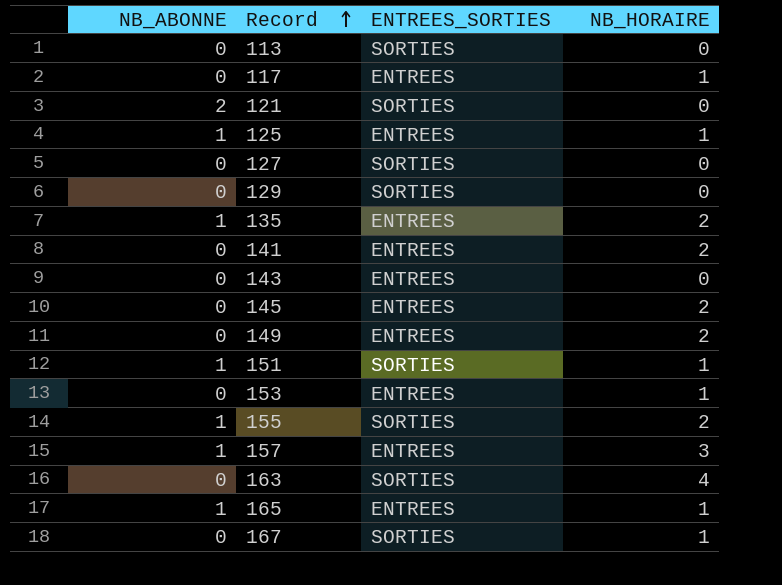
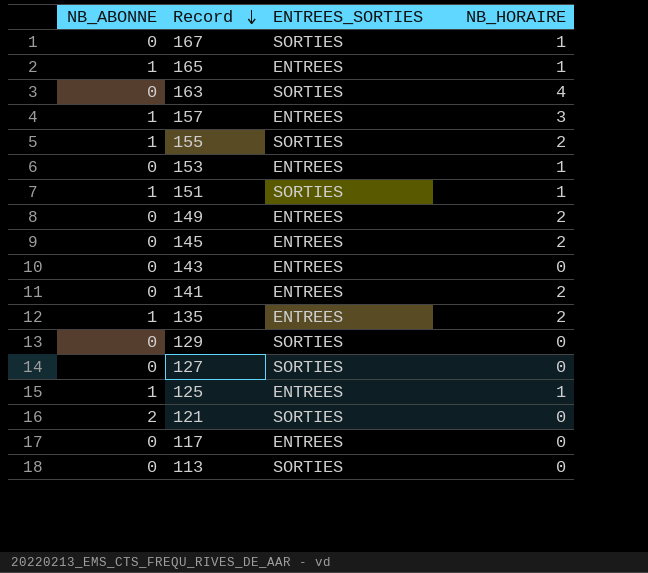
row order: Record ascending -> Record descending
117 | NB_HORAIRE: 1 -> 0

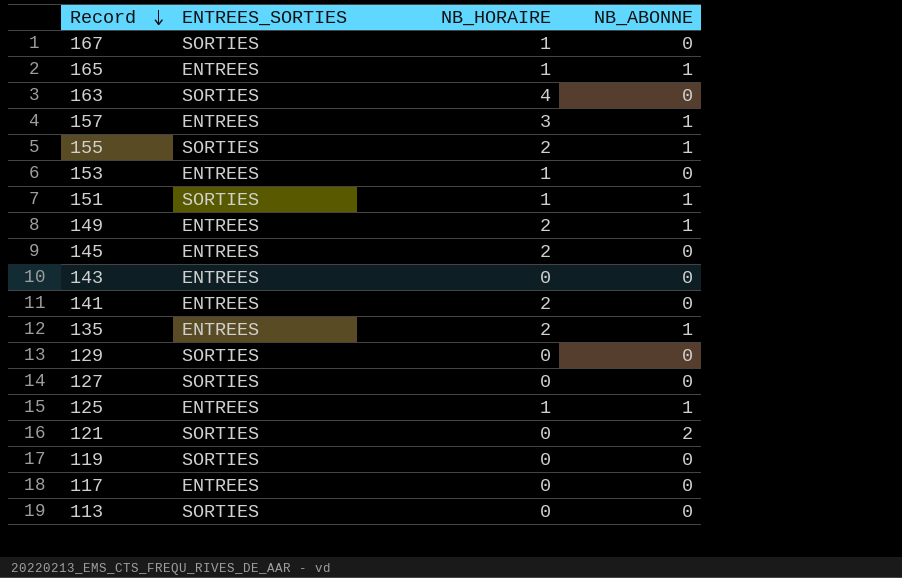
column NB_ABONNE | position: 1 -> 4
149 | NB_ABONNE: 0 -> 1
row 119: none -> SORTIES | 0 | 0

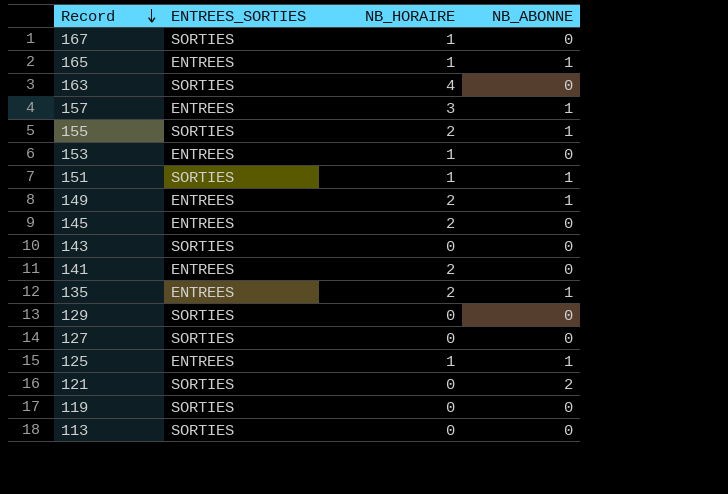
row 117: ENTREES | 0 | 0 -> none
143 | ENTREES_SORTIES: ENTREES -> SORTIES

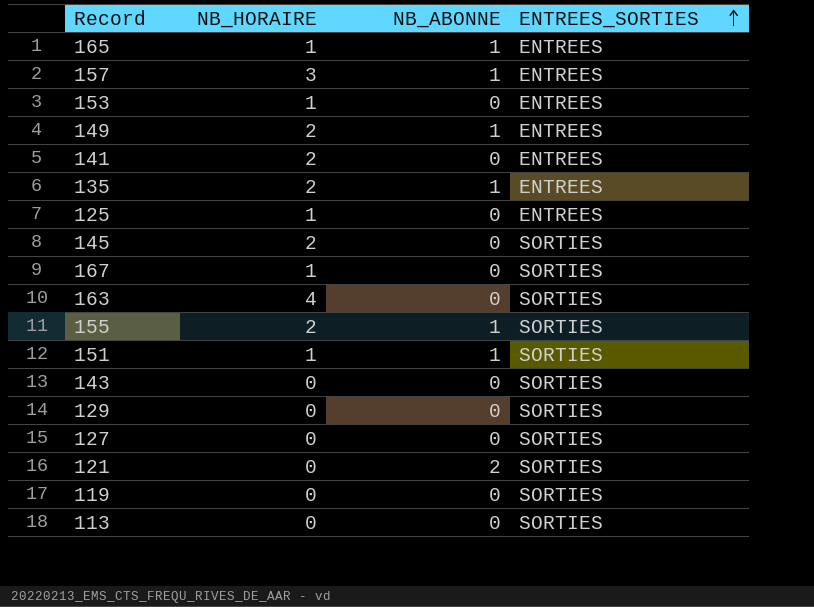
row order: Record descending -> ENTREES_SORTIES ascending
column ENTREES_SORTIES | position: 2 -> 4
125 | NB_ABONNE: 1 -> 0
145 | ENTREES_SORTIES: ENTREES -> SORTIES

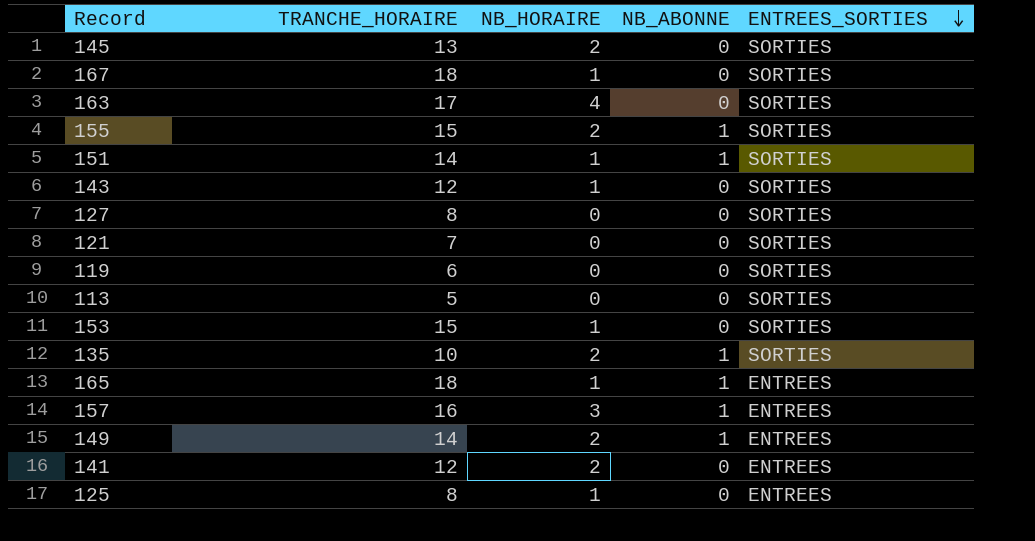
row order: ENTREES_SORTIES ascending -> ENTREES_SORTIES descending
column TRANCHE_HORAIRE | position: none -> 2
row 129: 0 | 0 | SORTIES -> none
143 | NB_HORAIRE: 0 -> 1
121 | NB_ABONNE: 2 -> 0
153 | ENTREES_SORTIES: ENTREES -> SORTIES
135 | ENTREES_SORTIES: ENTREES -> SORTIES

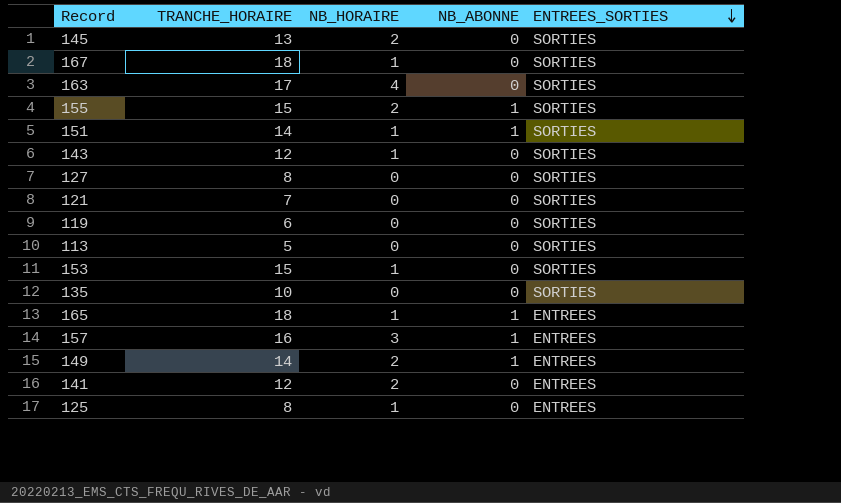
135 | NB_HORAIRE: 2 -> 0
135 | NB_ABONNE: 1 -> 0

